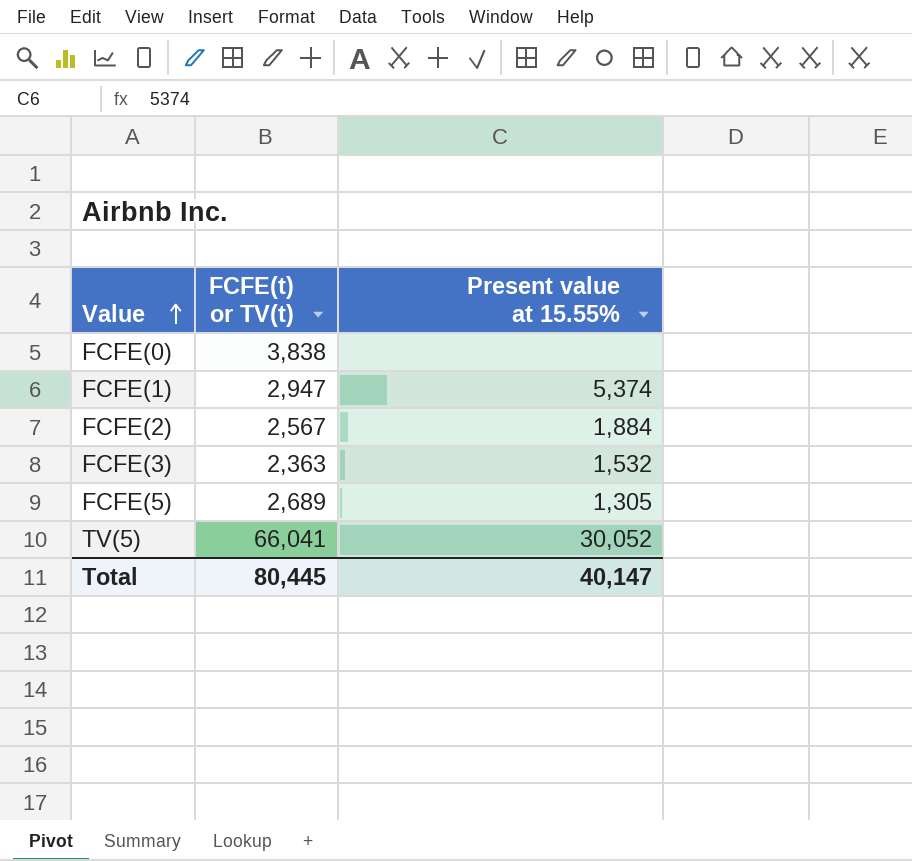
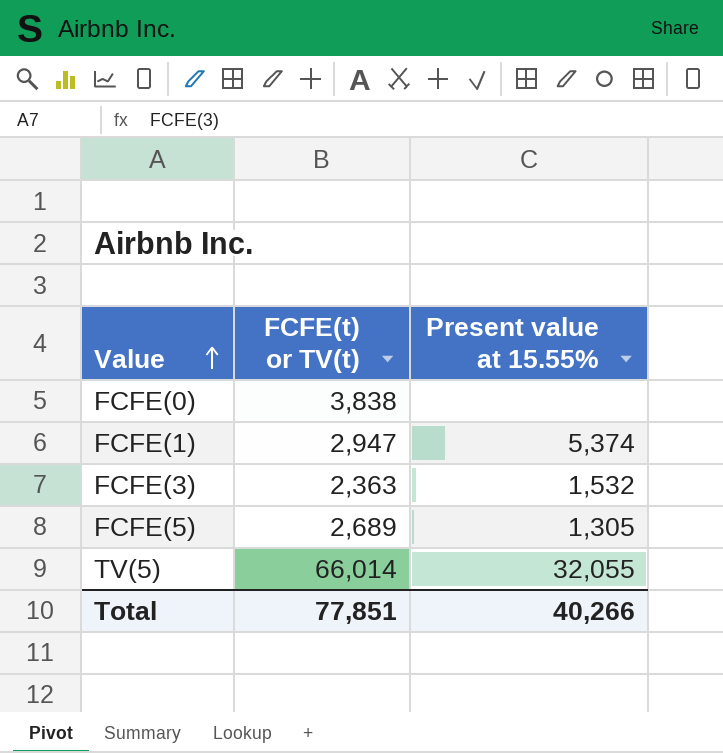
row FCFE(2): 2,567 | 1,884 -> none
TV(5) | FCFE(t) or TV(t): 66,041 -> 66,014
TV(5) | Present value at 15.55%: 30,052 -> 32,055
Total | FCFE(t) or TV(t): 80,445 -> 77,851
Total | Present value at 15.55%: 40,147 -> 40,266

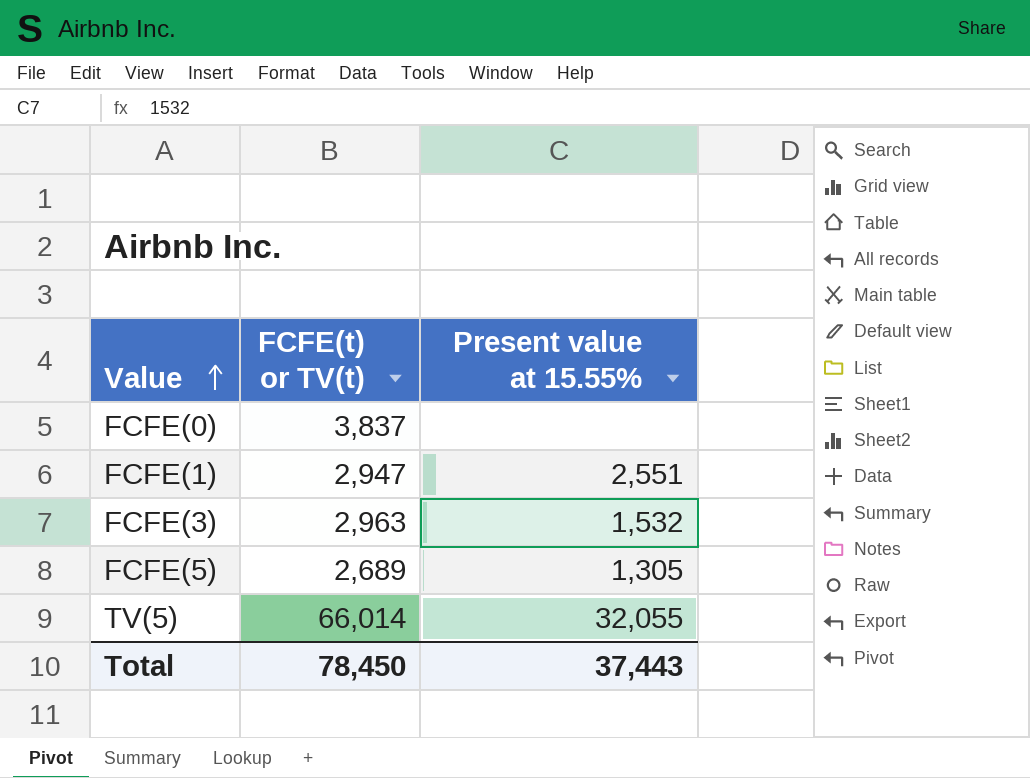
FCFE(0) | FCFE(t) or TV(t): 3,838 -> 3,837
FCFE(1) | Present value at 15.55%: 5,374 -> 2,551
FCFE(3) | FCFE(t) or TV(t): 2,363 -> 2,963
Total | FCFE(t) or TV(t): 77,851 -> 78,450
Total | Present value at 15.55%: 40,266 -> 37,443

